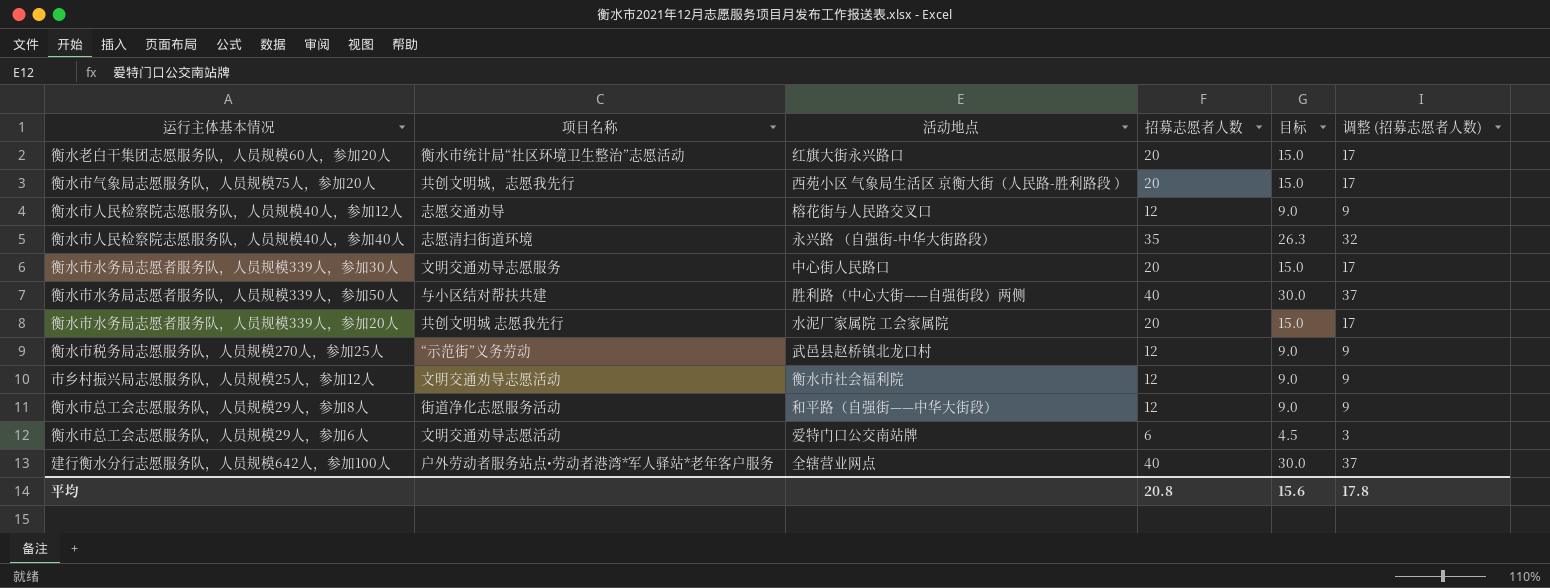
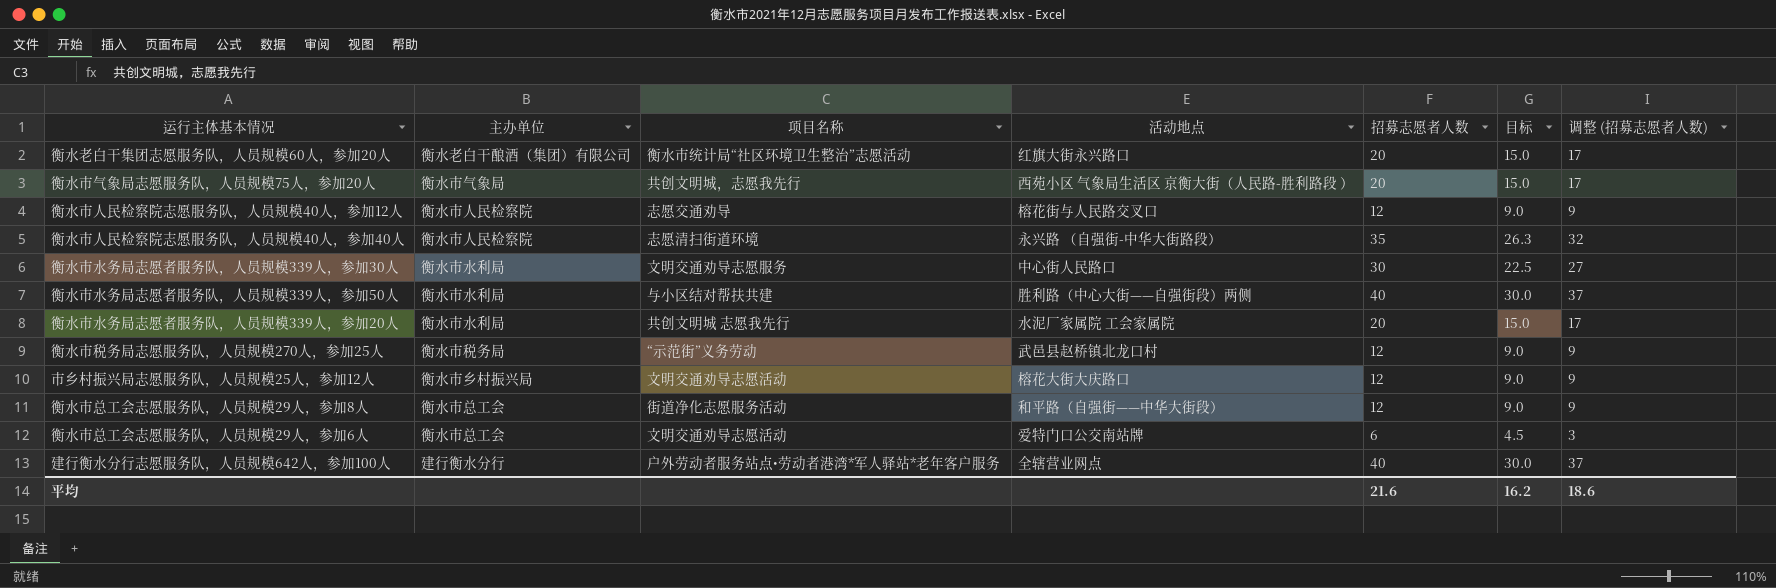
column 主办单位 | position: none -> 2
衡水市水务局志愿者服务队，人员规模339人，参加30人 | 招募志愿者人数: 20 -> 30
衡水市水务局志愿者服务队，人员规模339人，参加30人 | 目标: 15.0 -> 22.5
衡水市水务局志愿者服务队，人员规模339人，参加30人 | 调整 (招募志愿者人数): 17 -> 27
市乡村振兴局志愿服务队，人员规模25人，参加12人 | 活动地点: 衡水市社会福利院 -> 榕花大街大庆路口
平均 | 招募志愿者人数: 20.8 -> 21.6
平均 | 目标: 15.6 -> 16.2
平均 | 调整 (招募志愿者人数): 17.8 -> 18.6

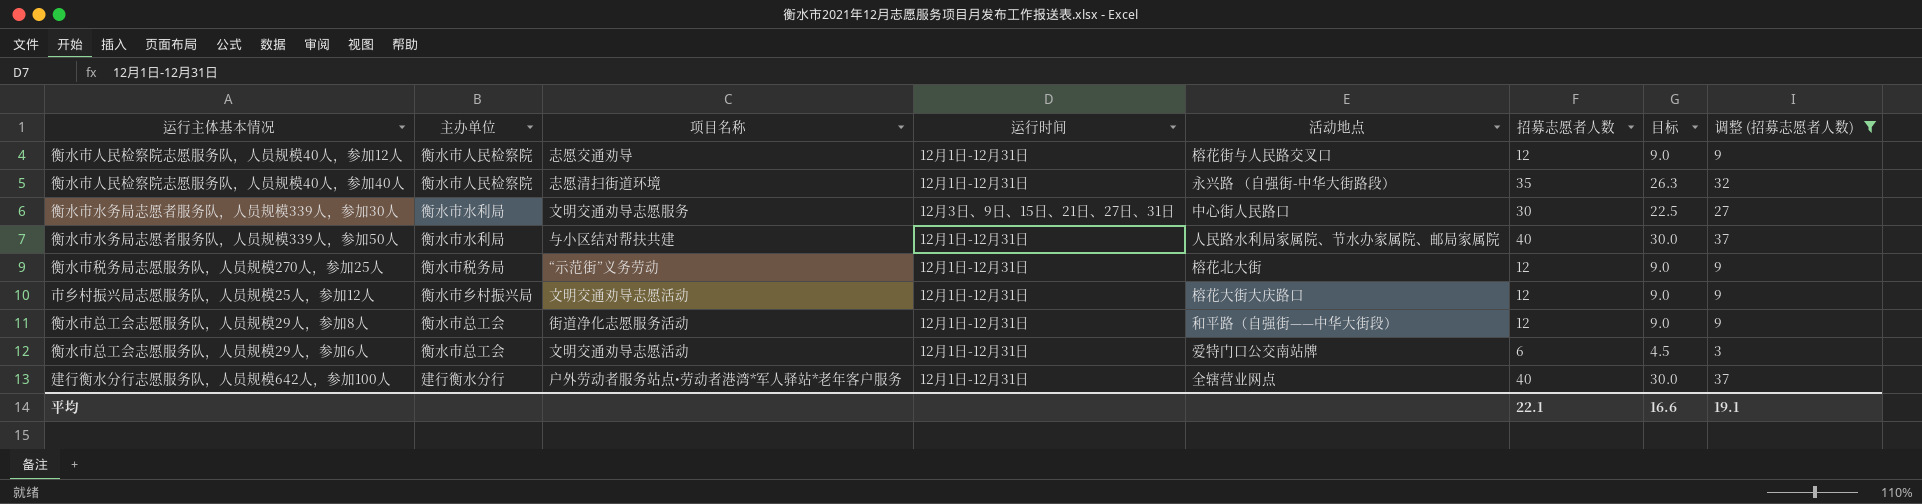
filter: none -> 调整 (招募志愿者人数) != 17
column 运行时间 | position: none -> 4
衡水市水务局志愿者服务队，人员规模339人，参加50人 | 活动地点: 胜利路（中心大街——自强街段）两侧 -> 人民路水利局家属院、节水办家属院、邮局家属院
衡水市税务局志愿服务队，人员规模270人，参加25人 | 活动地点: 武邑县赵桥镇北龙口村 -> 榕花北大街
平均 | 招募志愿者人数: 21.6 -> 22.1
平均 | 目标: 16.2 -> 16.6
平均 | 调整 (招募志愿者人数): 18.6 -> 19.1

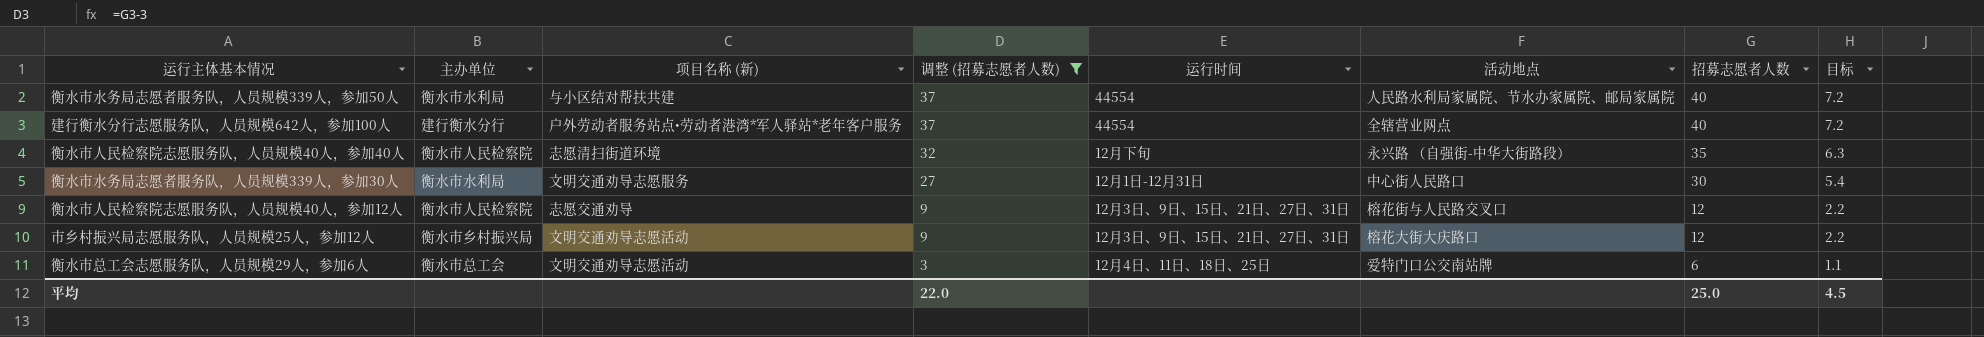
row order: none -> 调整 (招募志愿者人数) descending
column name: 项目名称 -> 项目名称 (新)
column 调整 (招募志愿者人数) | position: 8 -> 4
column 目标 | formula: [招募志愿者人数] * 0.75 -> [招募志愿者人数] * 0.18
row 衡水市税务局志愿服务队，人员规模270人，参加25人: 衡水市税务局 | “示范街”义务劳动 | 12月1日-12月31日 | 榕花北大街 | 12 | 9.0 | 9 -> none
row 衡水市总工会志愿服务队，人员规模29人，参加8人: 衡水市总工会 | 街道净化志愿服务活动 | 12月1日-12月31日 | 和平路（自强街——中华大街段） | 12 | 9.0 | 9 -> none
衡水市水务局志愿者服务队，人员规模339人，参加50人 | 运行时间: 12月1日-12月31日 -> 44554
建行衡水分行志愿服务队，人员规模642人，参加100人 | 运行时间: 12月1日-12月31日 -> 44554
衡水市人民检察院志愿服务队，人员规模40人，参加40人 | 运行时间: 12月1日-12月31日 -> 12月下旬
衡水市水务局志愿者服务队，人员规模339人，参加30人 | 运行时间: 12月3日、9日、15日、21日、27日、31日 -> 12月1日-12月31日
衡水市人民检察院志愿服务队，人员规模40人，参加12人 | 运行时间: 12月1日-12月31日 -> 12月3日、9日、15日、21日、27日、31日
市乡村振兴局志愿服务队，人员规模25人，参加12人 | 运行时间: 12月1日-12月31日 -> 12月3日、9日、15日、21日、27日、31日
衡水市总工会志愿服务队，人员规模29人，参加6人 | 运行时间: 12月1日-12月31日 -> 12月4日、11日、18日、25日
平均 | 调整 (招募志愿者人数): 19.1 -> 22.0
平均 | 招募志愿者人数: 22.1 -> 25.0
平均 | 目标: 16.6 -> 4.5

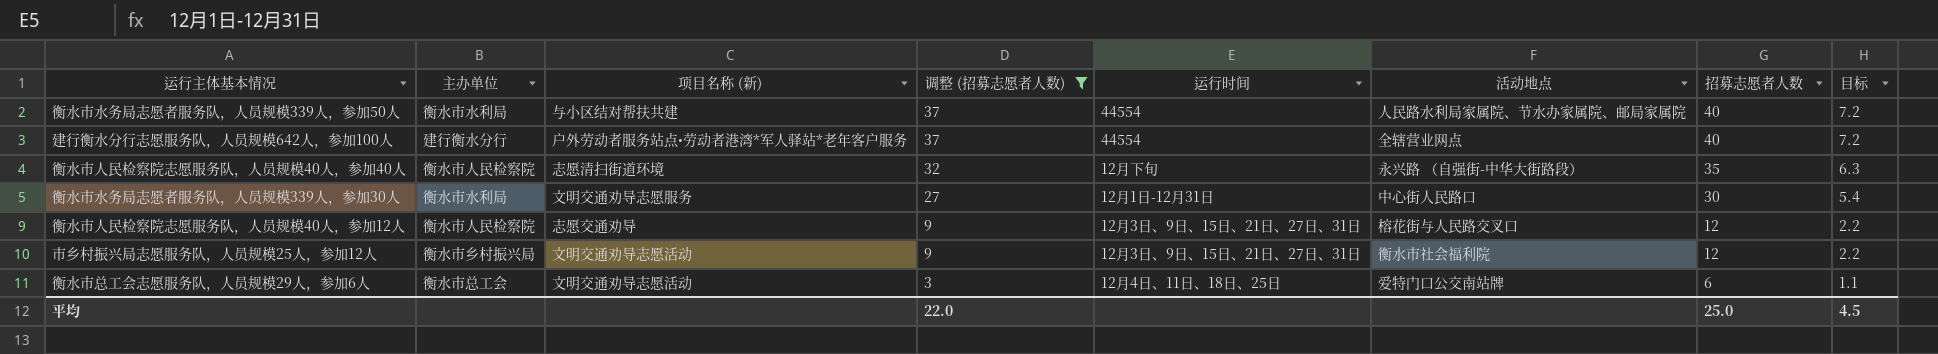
市乡村振兴局志愿服务队，人员规模25人，参加12人 | 活动地点: 榕花大街大庆路口 -> 衡水市社会福利院

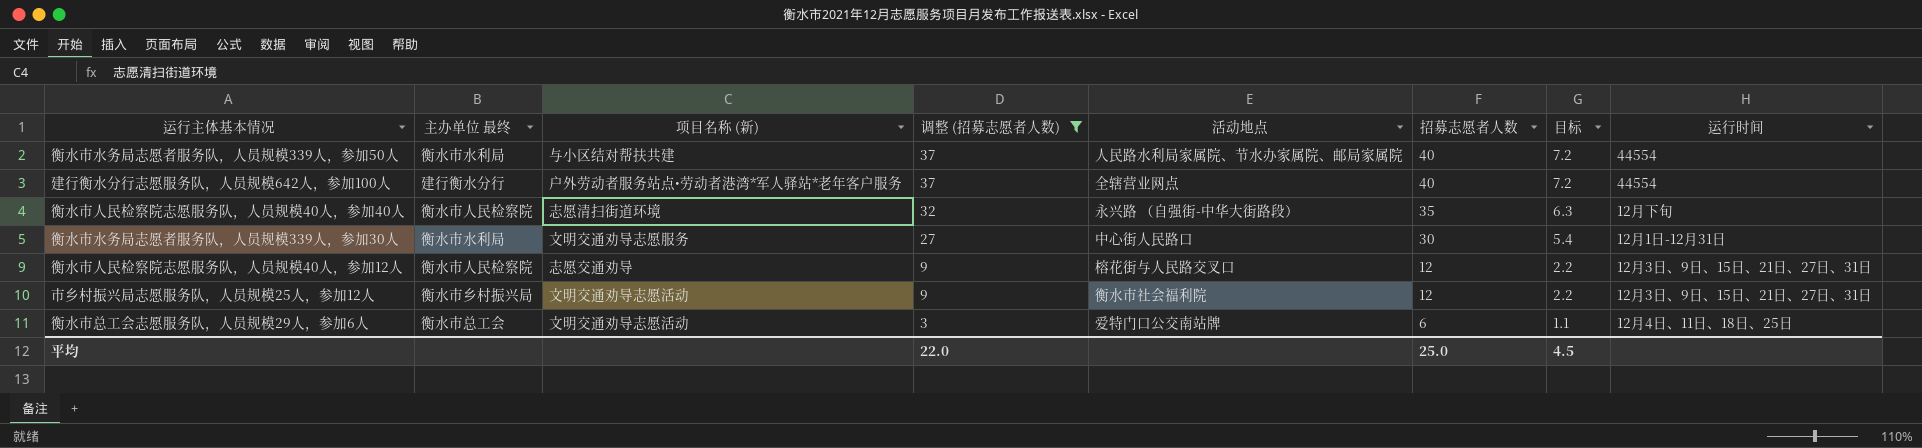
column name: 主办单位 -> 主办单位 最终
column 运行时间 | position: 5 -> 8

